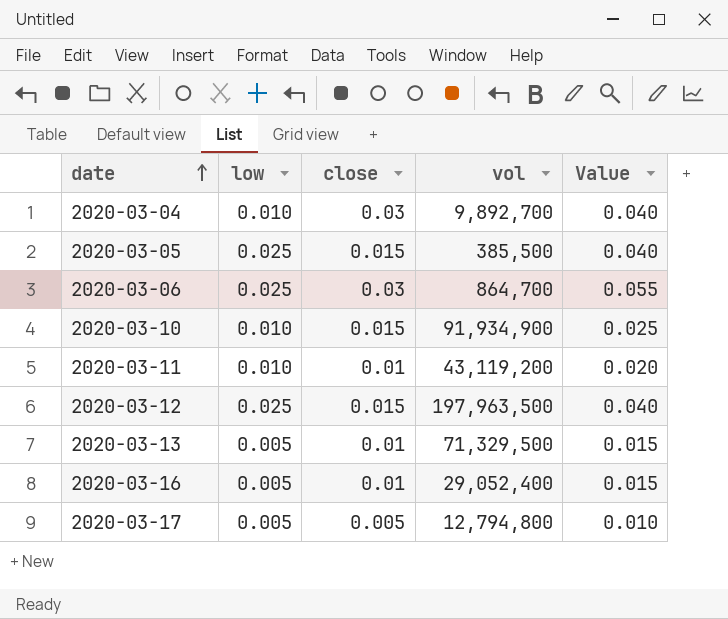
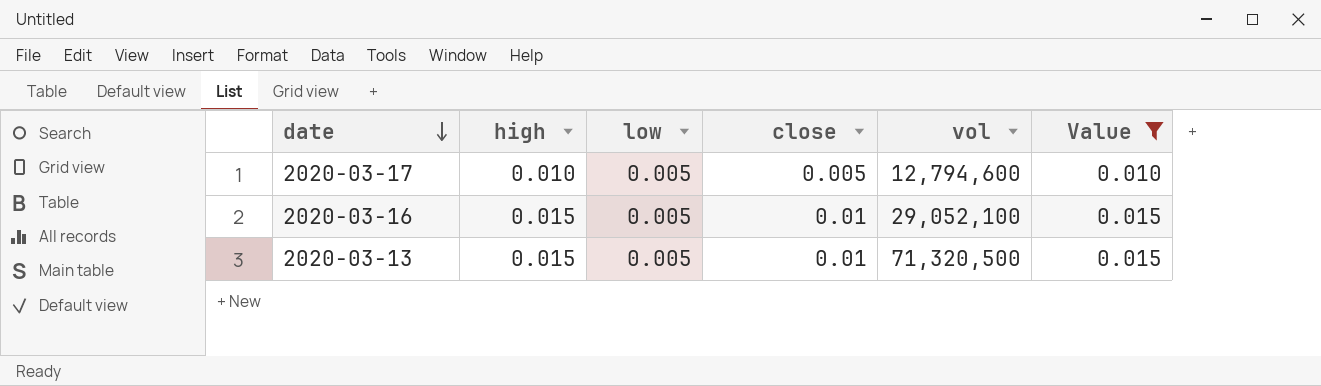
filter: none -> Value <= 0.015
row order: date ascending -> date descending
column high | position: none -> 2
2020-03-17 | vol: 12,794,800 -> 12,794,600
2020-03-16 | vol: 29,052,400 -> 29,052,100
2020-03-13 | vol: 71,329,500 -> 71,320,500

